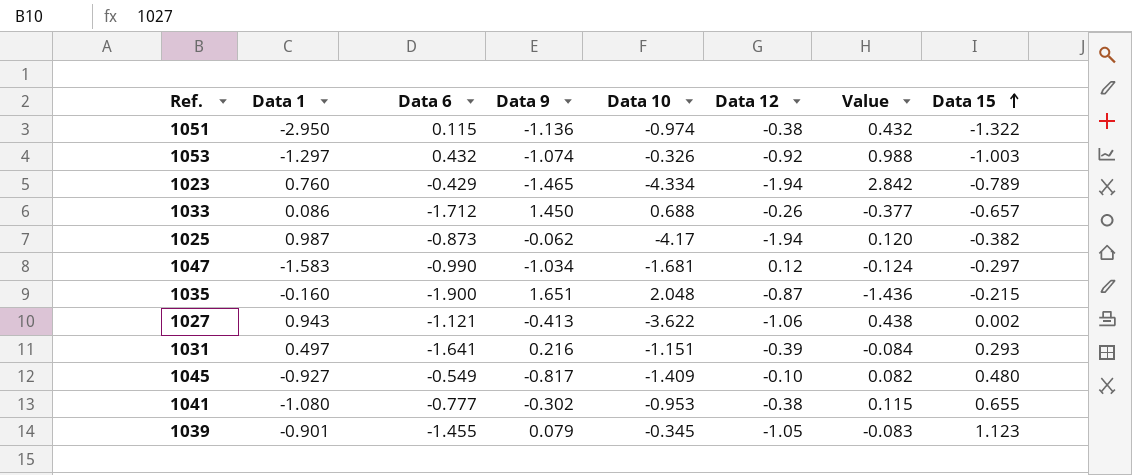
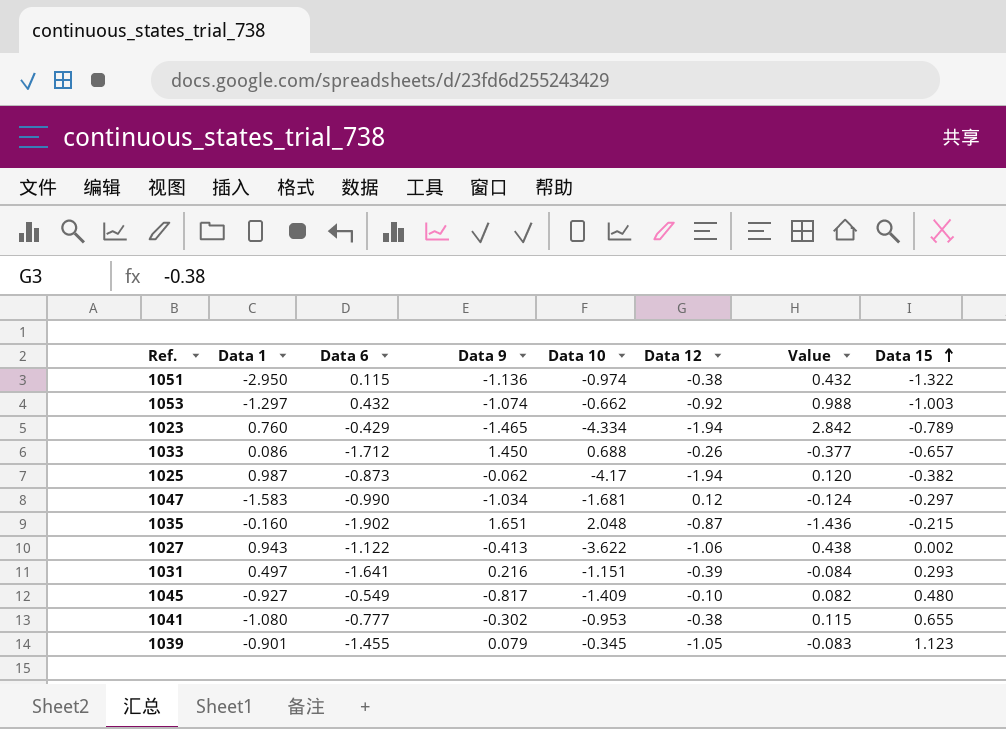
1053 | Data 10: -0.326 -> -0.662
1035 | Data 6: -1.900 -> -1.902
1027 | Data 6: -1.121 -> -1.122

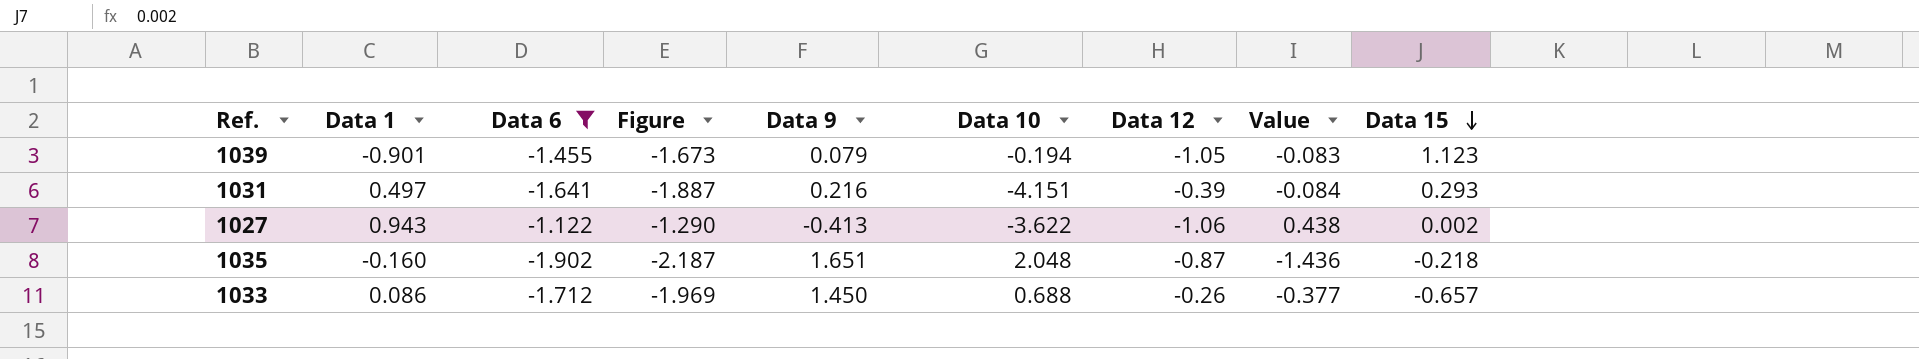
filter: none -> Data 6 <= -1.122
row order: Data 15 ascending -> Data 15 descending
column Figure | formula: none -> [Data 6] * 1.15
1039 | Data 10: -0.345 -> -0.194
1031 | Data 10: -1.151 -> -4.151
1035 | Data 15: -0.215 -> -0.218

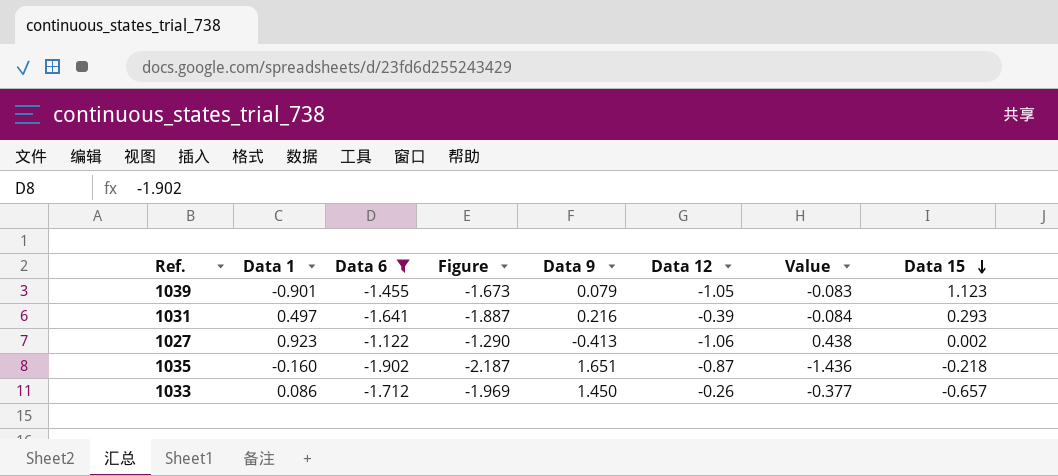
column Data 10 | position: 6 -> none
1027 | Data 1: 0.943 -> 0.923

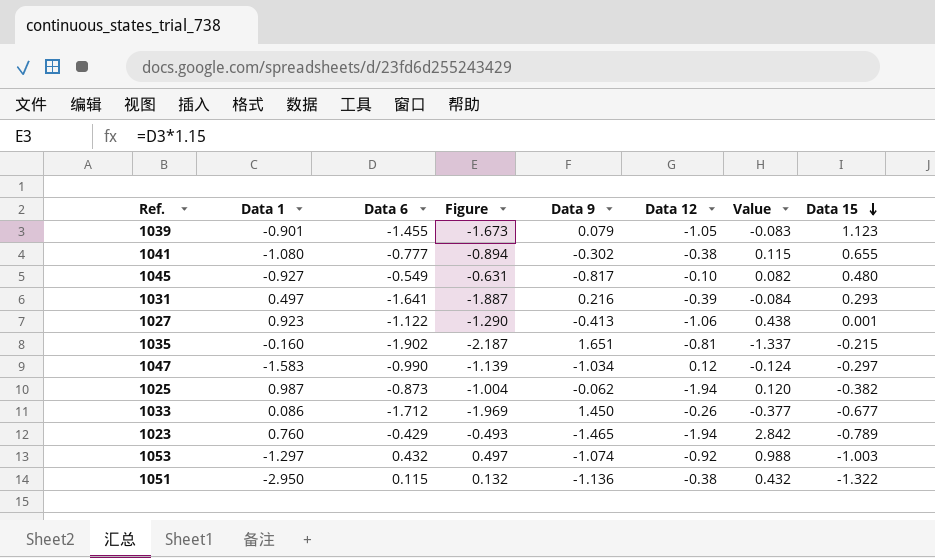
filter: Data 6 <= -1.122 -> none
1027 | Data 15: 0.002 -> 0.001
1035 | Data 12: -0.87 -> -0.81
1035 | Value: -1.436 -> -1.337
1035 | Data 15: -0.218 -> -0.215
1033 | Data 15: -0.657 -> -0.677

